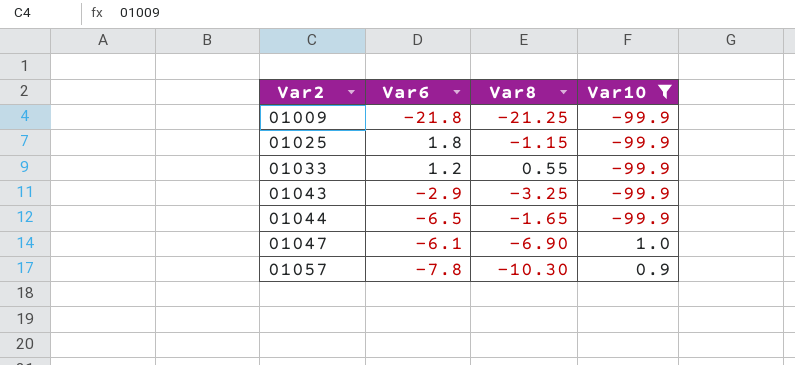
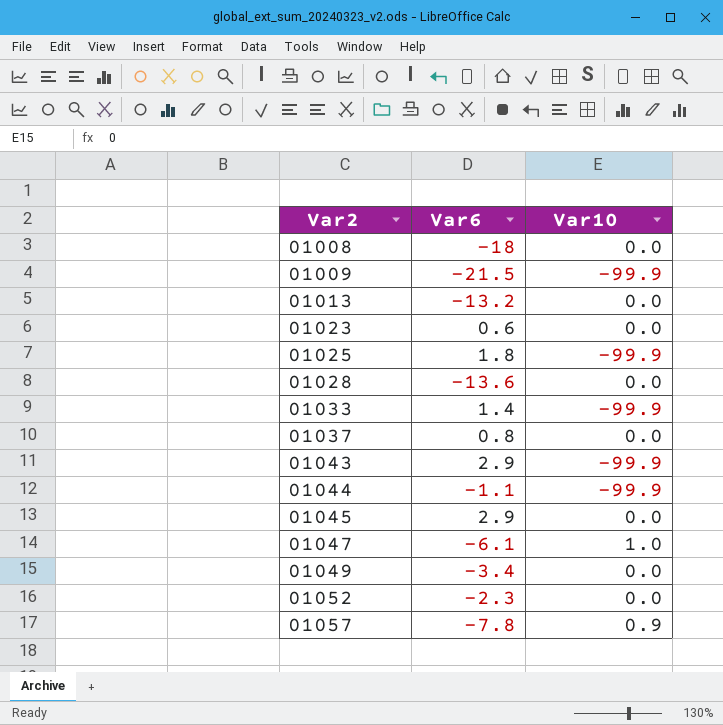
filter: Var10 != 0.0 -> none
column Var8 | position: 3 -> none
01009 | Var6: -21.8 -> -21.5
01033 | Var6: 1.2 -> 1.4
01043 | Var6: -2.9 -> 2.9
01044 | Var6: -6.5 -> -1.1

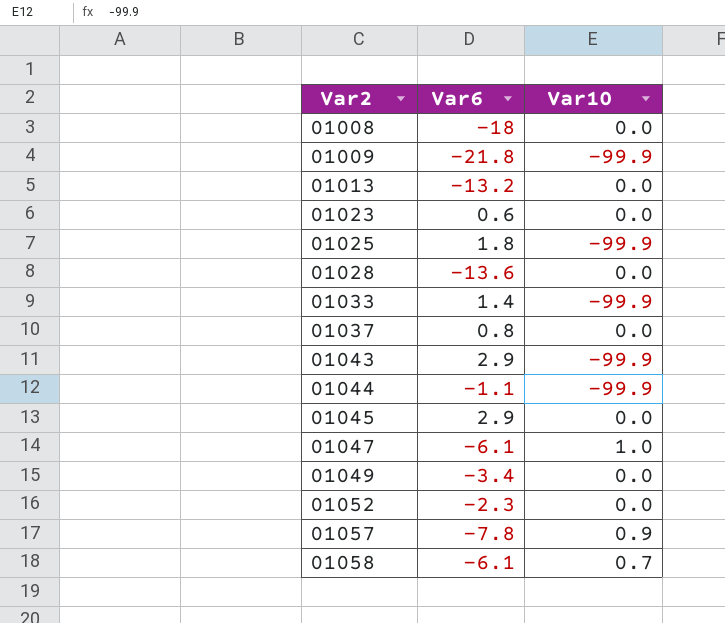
01009 | Var6: -21.5 -> -21.8
row 01058: none -> -6.1 | 0.7

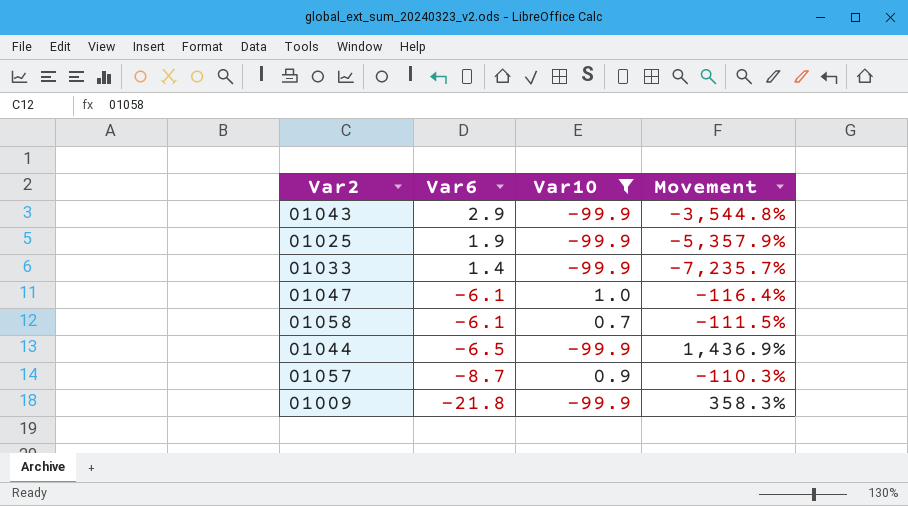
filter: none -> Var10 != 0.0
row order: Var2 ascending -> Var6 descending
column Movement | formula: none -> ([Var10] - [Var6]) / [Var6]
01025 | Var6: 1.8 -> 1.9
01044 | Var6: -1.1 -> -6.5
01057 | Var6: -7.8 -> -8.7

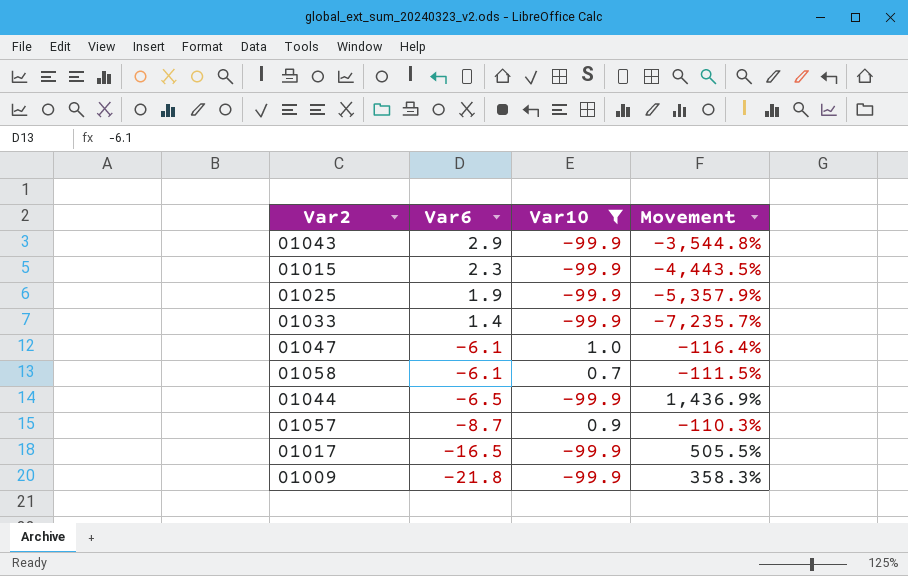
row 01015: none -> 2.3 | -99.9 | -4,443.5%
row 01017: none -> -16.5 | -99.9 | 505.5%

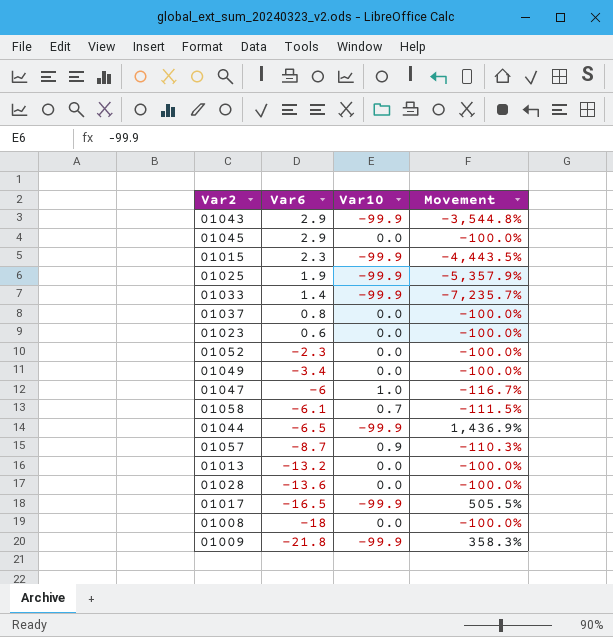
filter: Var10 != 0.0 -> none
01047 | Var6: -6.1 -> -6
01047 | Movement: -116.4% -> -116.7%

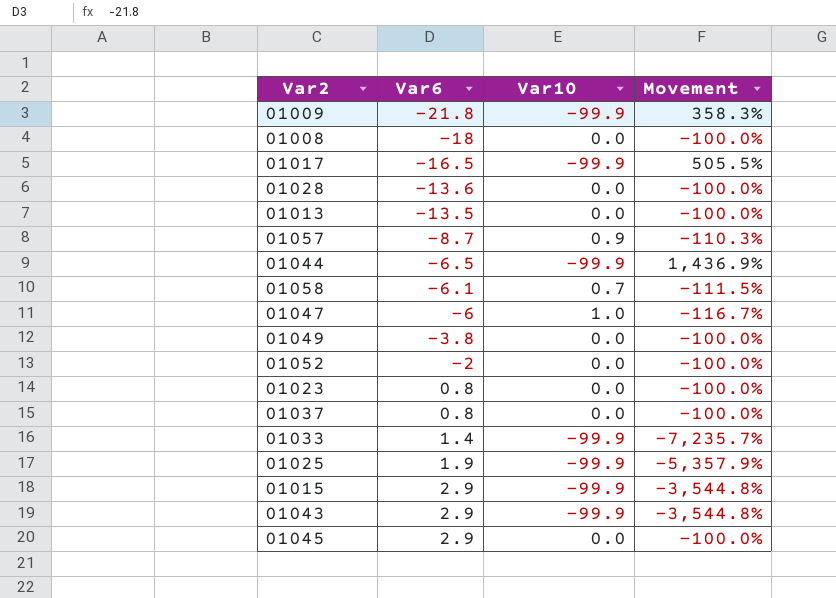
row order: Var6 descending -> Var6 ascending
01013 | Var6: -13.2 -> -13.5
01049 | Var6: -3.4 -> -3.8
01052 | Var6: -2.3 -> -2
01023 | Var6: 0.6 -> 0.8
01015 | Var6: 2.3 -> 2.9
01015 | Movement: -4,443.5% -> -3,544.8%

